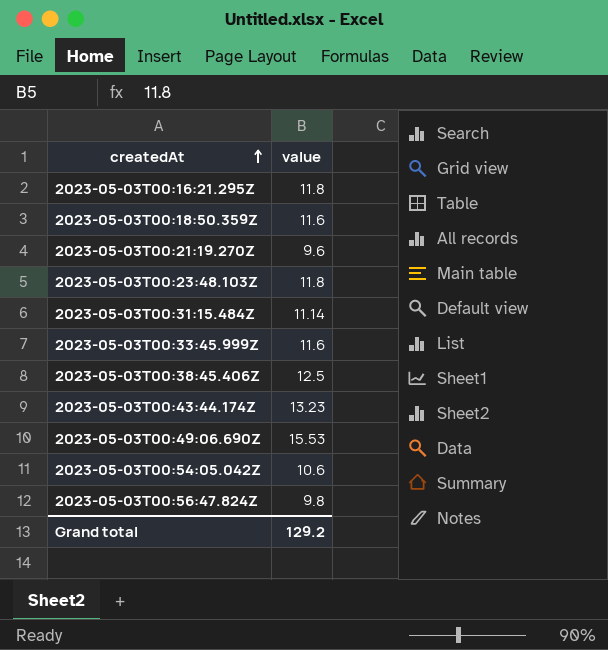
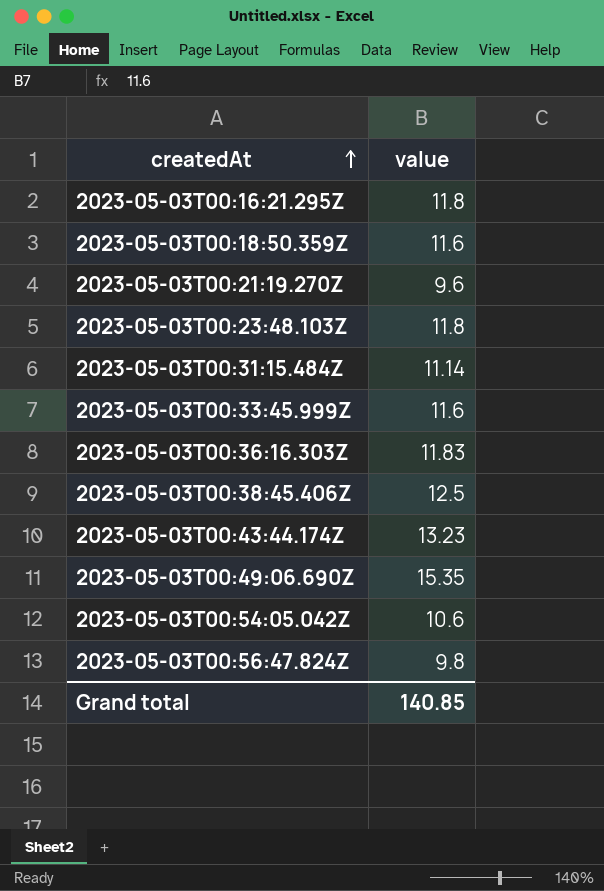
row 2023-05-03T00:36:16.303Z: none -> 11.83
2023-05-03T00:49:06.690Z | value: 15.53 -> 15.35
Grand total | value: 129.2 -> 140.85

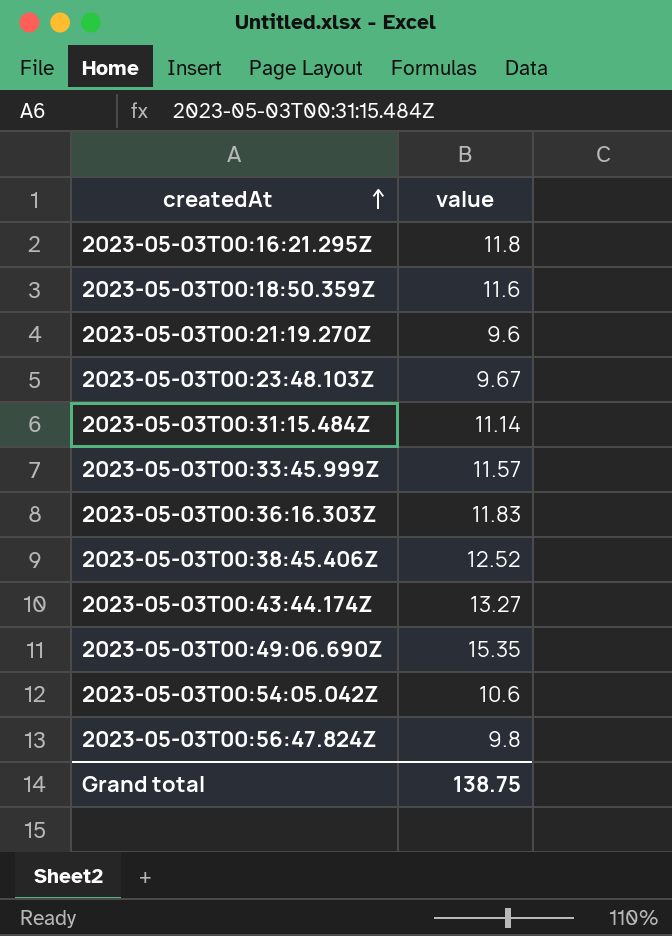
2023-05-03T00:23:48.103Z | value: 11.8 -> 9.67
2023-05-03T00:33:45.999Z | value: 11.6 -> 11.57
2023-05-03T00:38:45.406Z | value: 12.5 -> 12.52
2023-05-03T00:43:44.174Z | value: 13.23 -> 13.27
Grand total | value: 140.85 -> 138.75

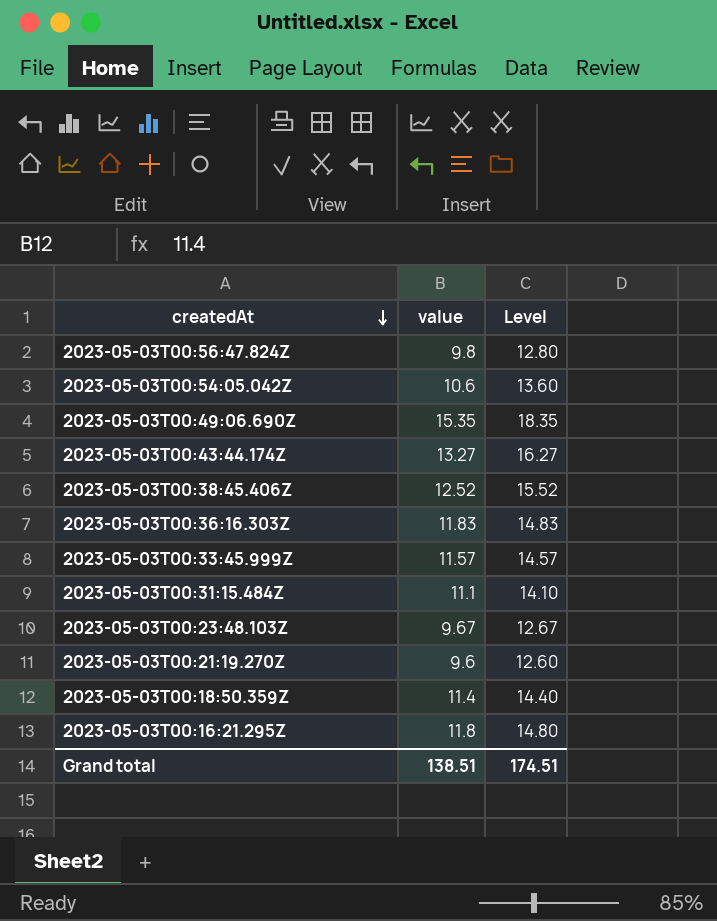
row order: createdAt ascending -> createdAt descending
column Level | formula: none -> [value] + 3
2023-05-03T00:31:15.484Z | value: 11.14 -> 11.1
2023-05-03T00:18:50.359Z | value: 11.6 -> 11.4
Grand total | value: 138.75 -> 138.51

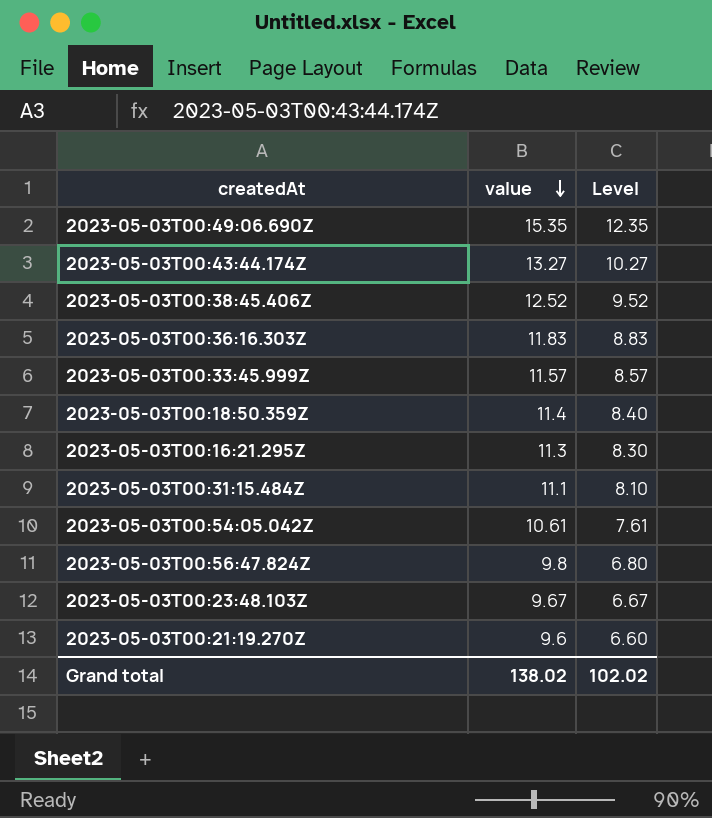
row order: createdAt descending -> value descending
column Level | formula: [value] + 3 -> [value] - 3
2023-05-03T00:16:21.295Z | value: 11.8 -> 11.3
2023-05-03T00:54:05.042Z | value: 10.6 -> 10.61
Grand total | value: 138.51 -> 138.02
Grand total | Level: 174.51 -> 102.02

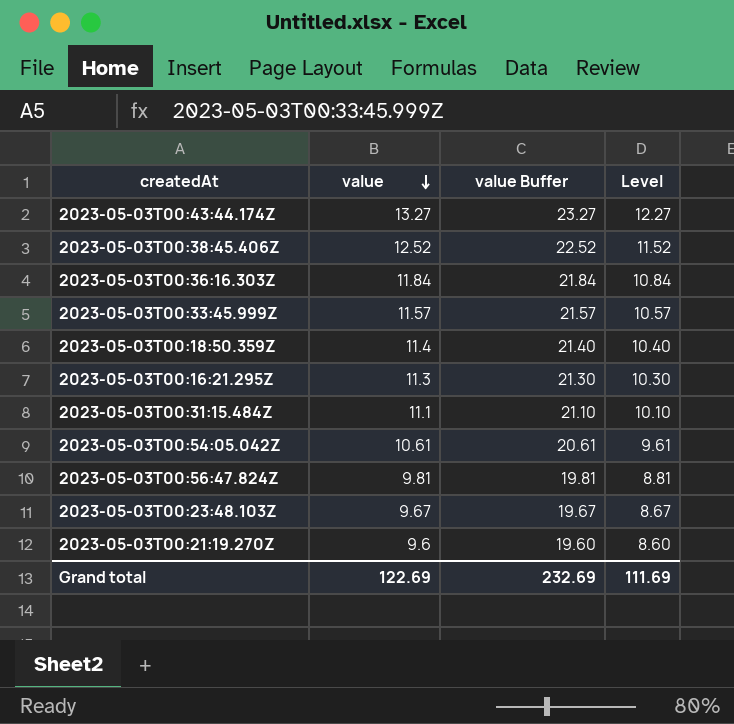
column value Buffer | formula: none -> [value] + 10
column Level | formula: [value] - 3 -> [value] - 1
row 2023-05-03T00:49:06.690Z: 15.35 | 12.35 -> none
2023-05-03T00:36:16.303Z | value: 11.83 -> 11.84
2023-05-03T00:56:47.824Z | value: 9.8 -> 9.81
Grand total | value: 138.02 -> 122.69
Grand total | Level: 102.02 -> 111.69

